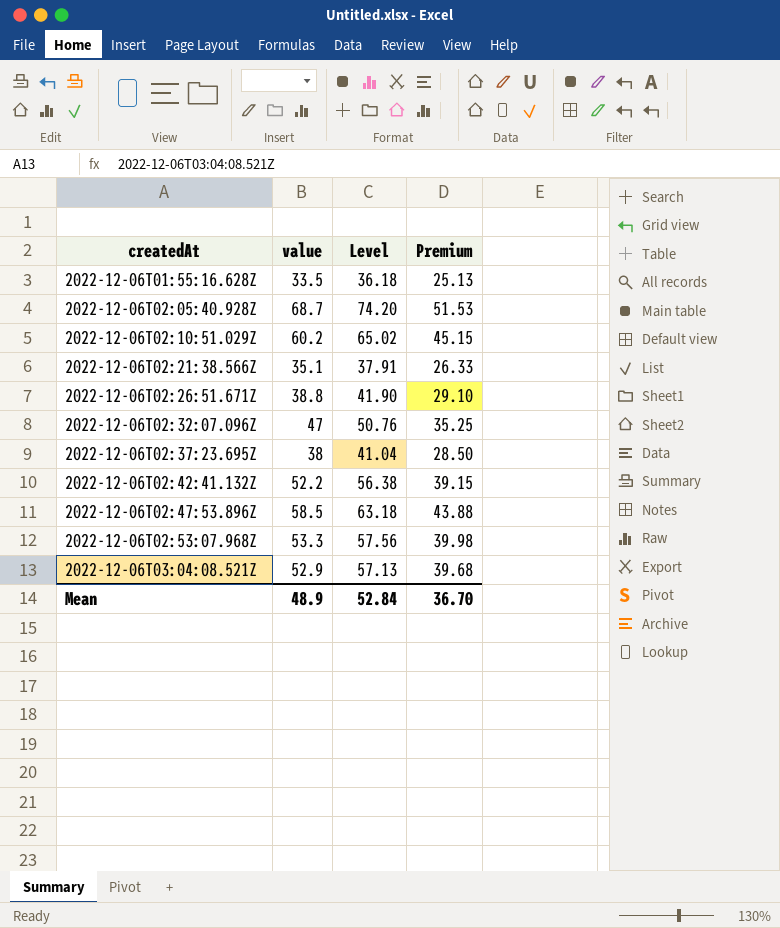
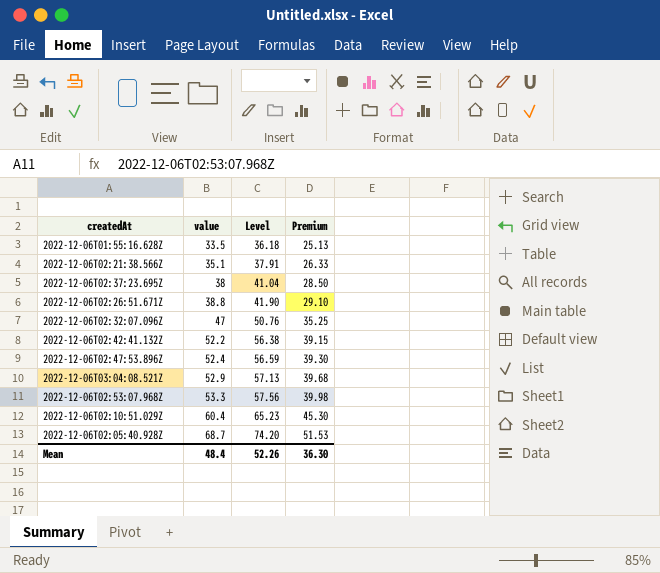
row order: createdAt ascending -> value ascending
2022-12-06T02:47:53.896Z | value: 58.5 -> 52.4
2022-12-06T02:47:53.896Z | Level: 63.18 -> 56.59
2022-12-06T02:47:53.896Z | Premium: 43.88 -> 39.30
2022-12-06T02:10:51.029Z | value: 60.2 -> 60.4
2022-12-06T02:10:51.029Z | Level: 65.02 -> 65.23
2022-12-06T02:10:51.029Z | Premium: 45.15 -> 45.30
Mean | value: 48.9 -> 48.4
Mean | Level: 52.84 -> 52.26
Mean | Premium: 36.70 -> 36.30

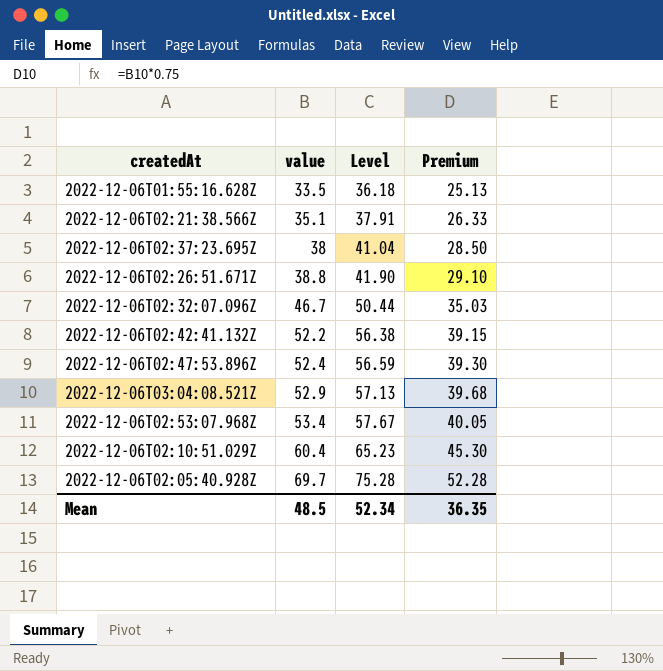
2022-12-06T02:32:07.096Z | value: 47 -> 46.7
2022-12-06T02:32:07.096Z | Level: 50.76 -> 50.44
2022-12-06T02:32:07.096Z | Premium: 35.25 -> 35.03
2022-12-06T02:53:07.968Z | value: 53.3 -> 53.4
2022-12-06T02:53:07.968Z | Level: 57.56 -> 57.67
2022-12-06T02:53:07.968Z | Premium: 39.98 -> 40.05
2022-12-06T02:05:40.928Z | value: 68.7 -> 69.7
2022-12-06T02:05:40.928Z | Level: 74.20 -> 75.28
2022-12-06T02:05:40.928Z | Premium: 51.53 -> 52.28
Mean | value: 48.4 -> 48.5
Mean | Level: 52.26 -> 52.34
Mean | Premium: 36.30 -> 36.35

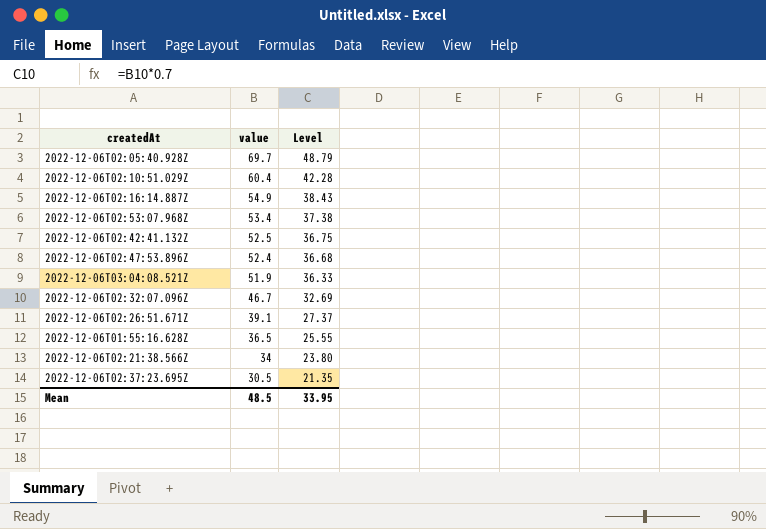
row order: value ascending -> value descending
column Premium | formula: [value] * 0.75 -> none
column Level | formula: [value] * 1.08 -> [value] * 0.7
row 2022-12-06T02:16:14.887Z: none -> 54.9 | 38.43
2022-12-06T02:42:41.132Z | value: 52.2 -> 52.5
2022-12-06T03:04:08.521Z | value: 52.9 -> 51.9
2022-12-06T02:26:51.671Z | value: 38.8 -> 39.1
2022-12-06T01:55:16.628Z | value: 33.5 -> 36.5
2022-12-06T02:21:38.566Z | value: 35.1 -> 34
2022-12-06T02:37:23.695Z | value: 38 -> 30.5
Mean | Level: 52.34 -> 33.95

